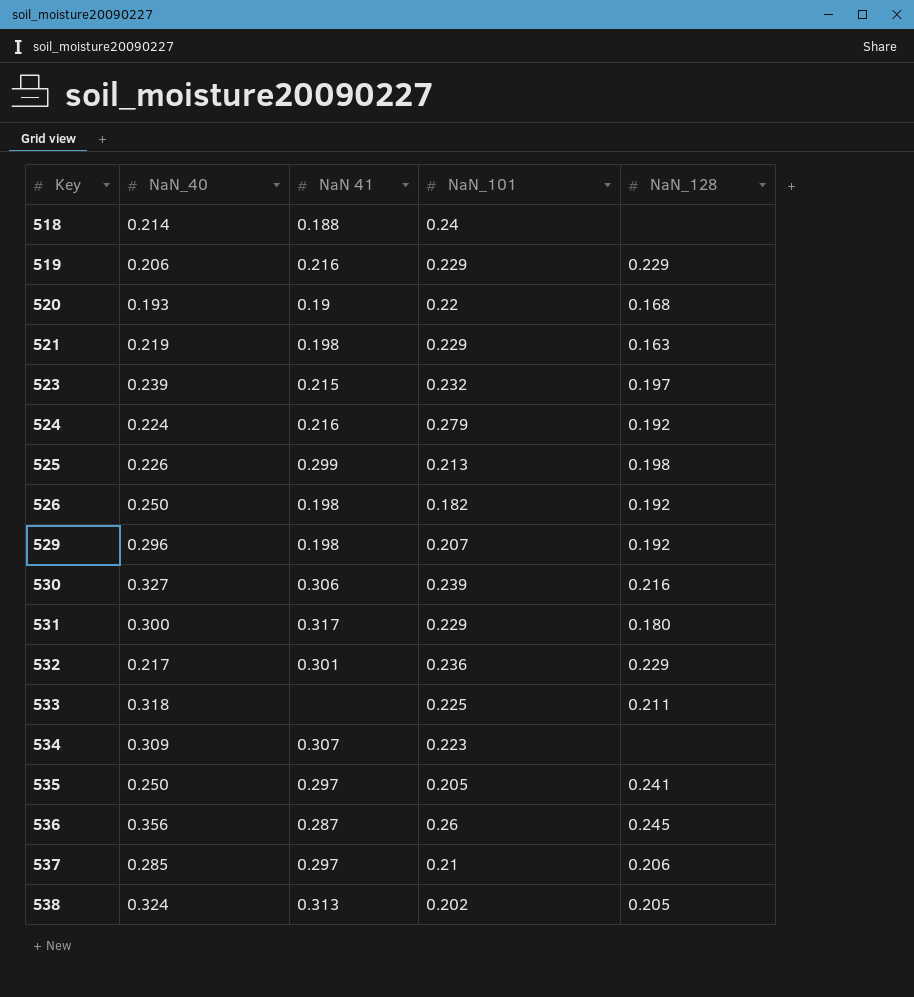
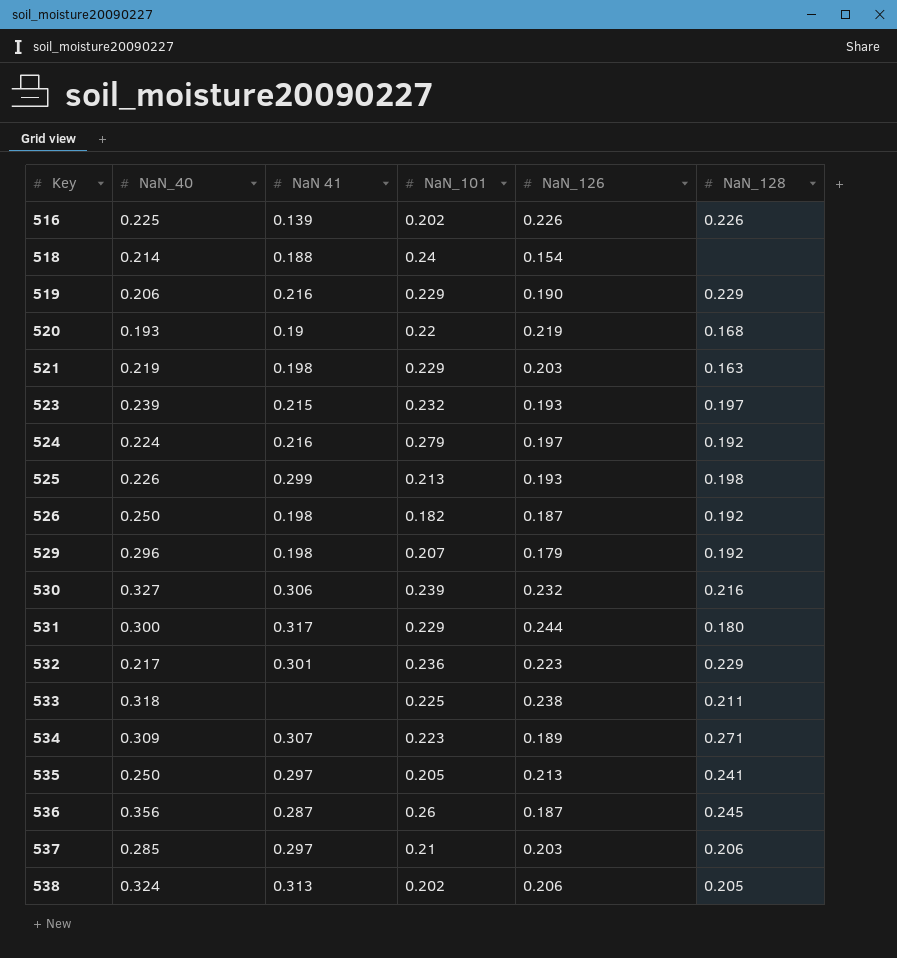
column NaN_126 | position: none -> 5
row 516: none -> 0.225 | 0.139 | 0.202 | 0.226 | 0.226
534 | NaN_128: none -> 0.271

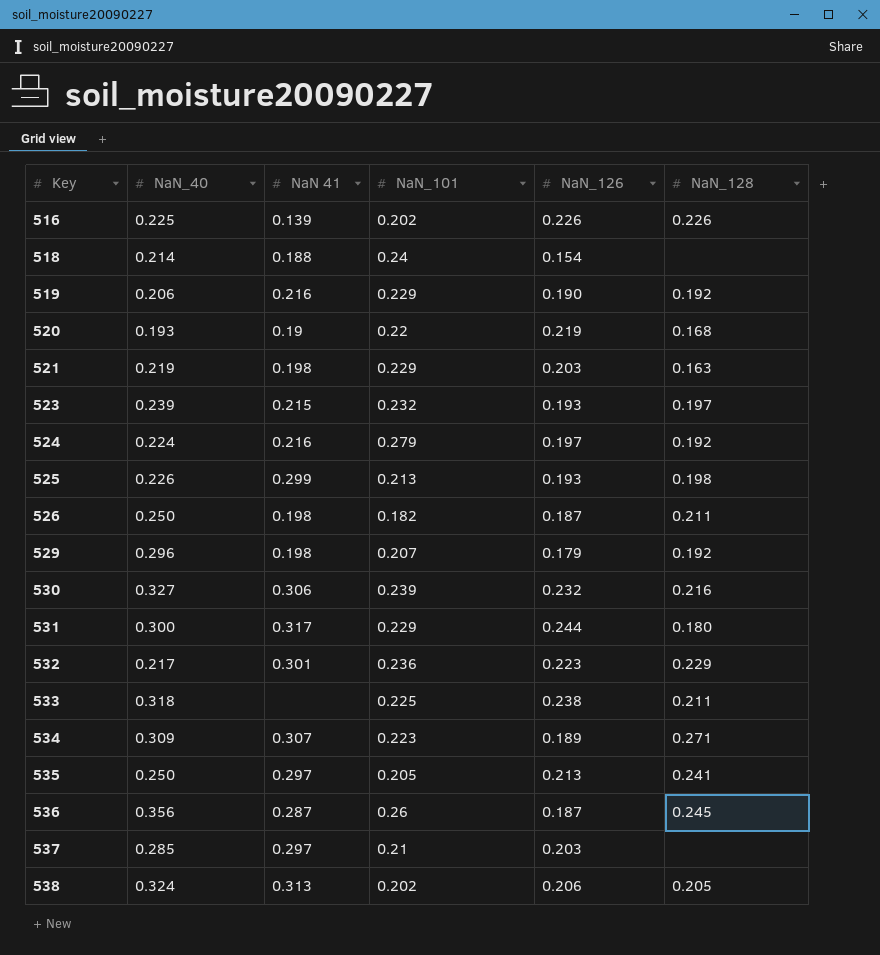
519 | NaN_128: 0.229 -> 0.192
526 | NaN_128: 0.192 -> 0.211
537 | NaN_128: 0.206 -> none

